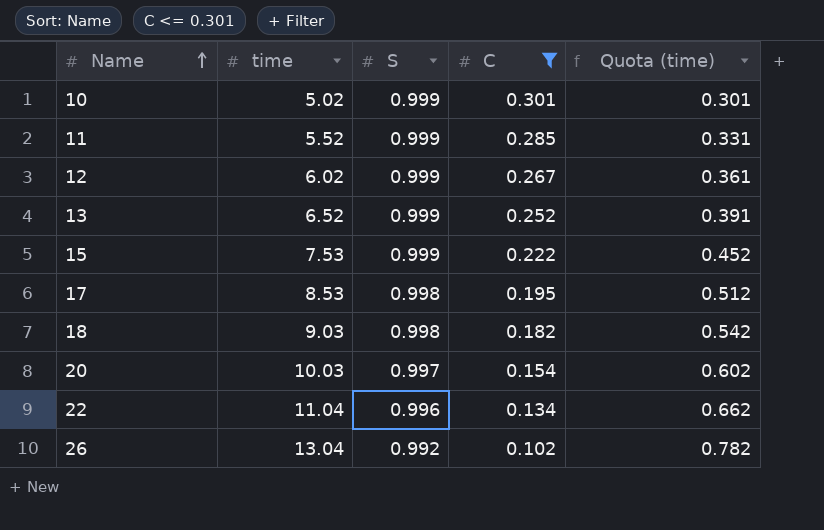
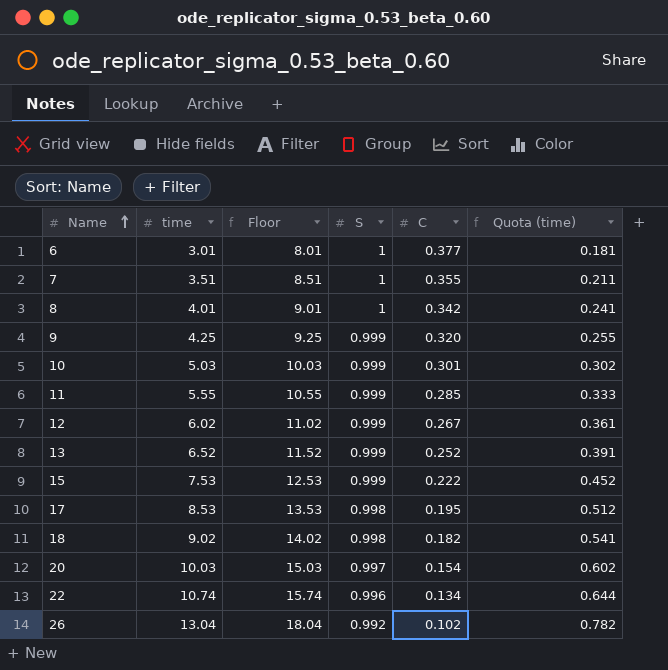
filter: C <= 0.301 -> none
column Floor | formula: none -> [time] + 5
10 | time: 5.02 -> 5.03
10 | Quota (time): 0.301 -> 0.302
11 | time: 5.52 -> 5.55
11 | Quota (time): 0.331 -> 0.333
18 | time: 9.03 -> 9.02
18 | Quota (time): 0.542 -> 0.541
22 | time: 11.04 -> 10.74
22 | Quota (time): 0.662 -> 0.644

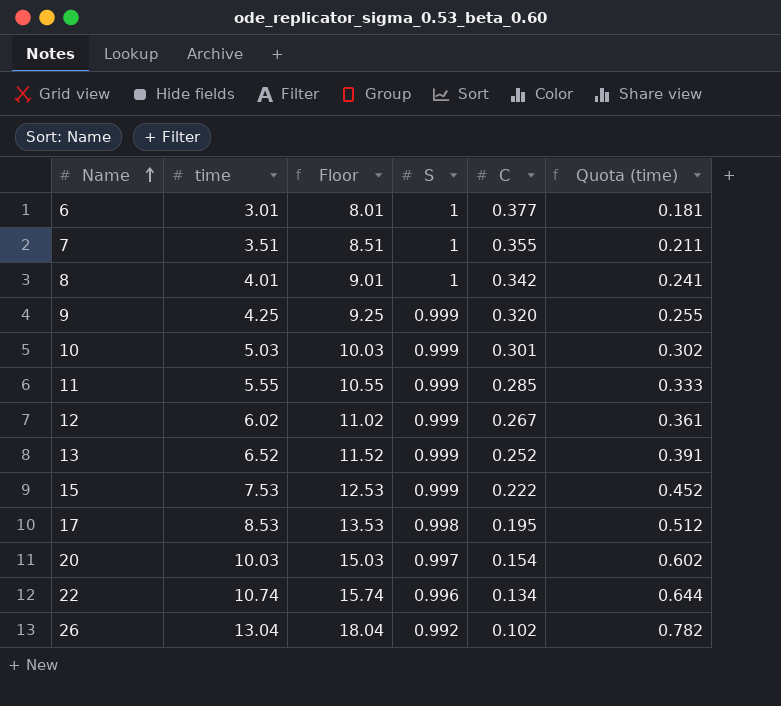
row 18: 9.02 | 14.02 | 0.998 | 0.182 | 0.541 -> none

